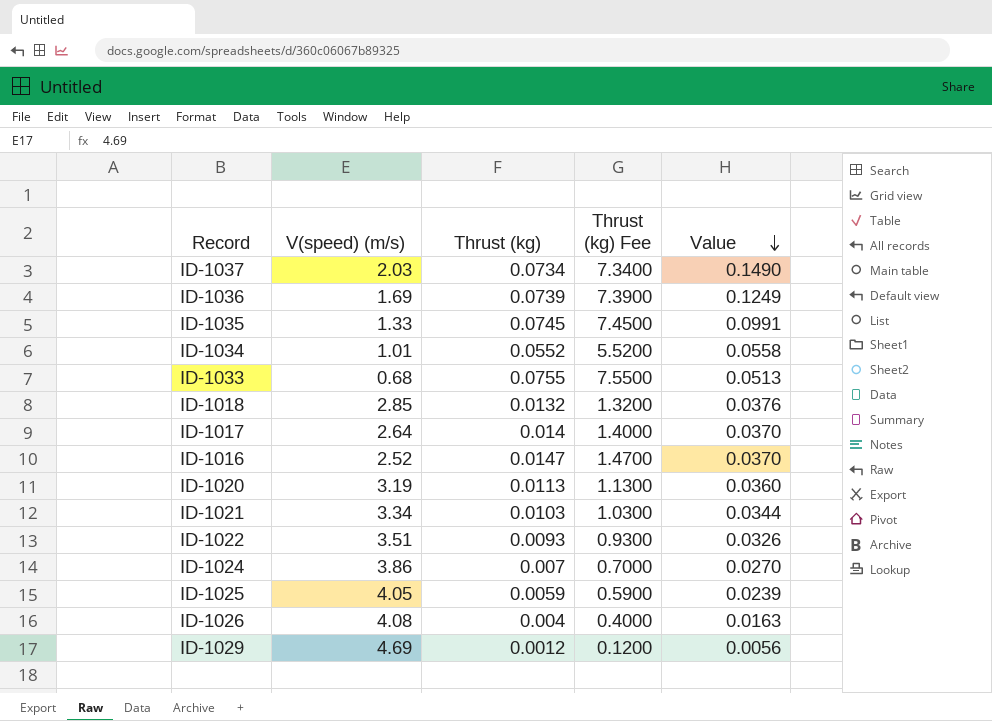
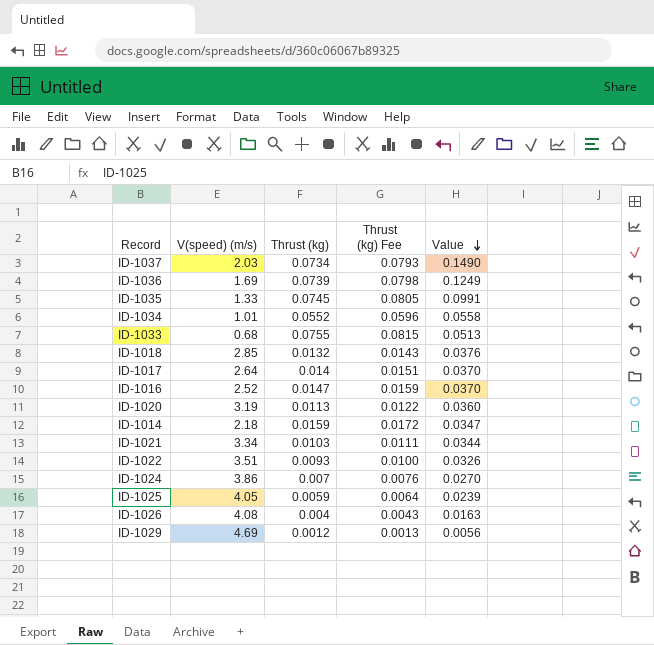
column Thrust (kg) Fee | formula: [Thrust (kg)] * 100 -> [Thrust (kg)] * 1.08
row ID-1014: none -> 2.18 | 0.0159 | 0.0172 | 0.0347

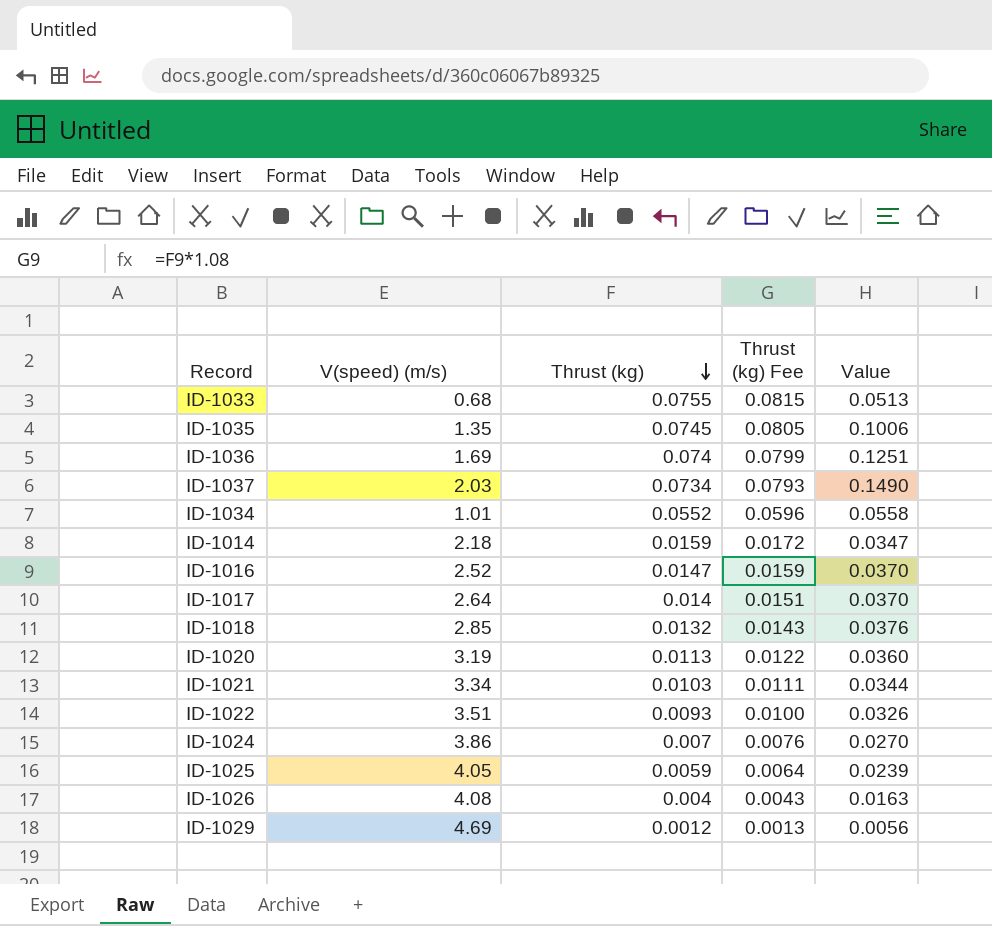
row order: Value descending -> Thrust (kg) descending
ID-1035 | V(speed) (m/s): 1.33 -> 1.35
ID-1035 | Value: 0.0991 -> 0.1006
ID-1036 | Thrust (kg): 0.0739 -> 0.074
ID-1036 | Thrust (kg) Fee: 0.0798 -> 0.0799
ID-1036 | Value: 0.1249 -> 0.1251

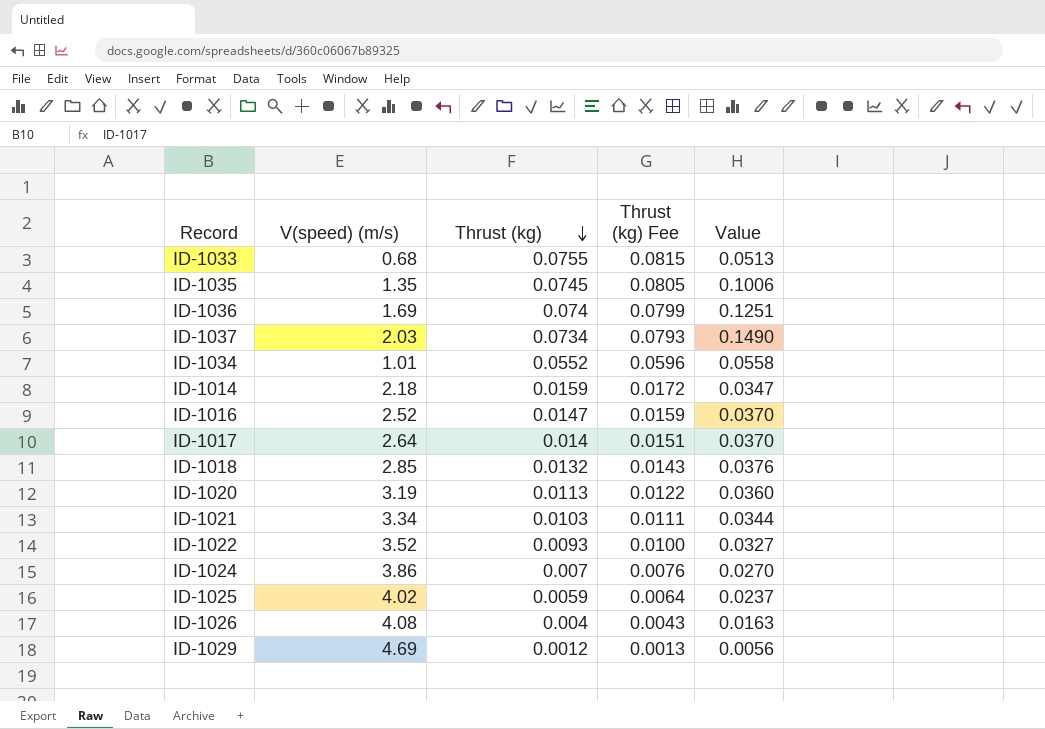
ID-1022 | V(speed) (m/s): 3.51 -> 3.52
ID-1022 | Value: 0.0326 -> 0.0327
ID-1025 | V(speed) (m/s): 4.05 -> 4.02
ID-1025 | Value: 0.0239 -> 0.0237

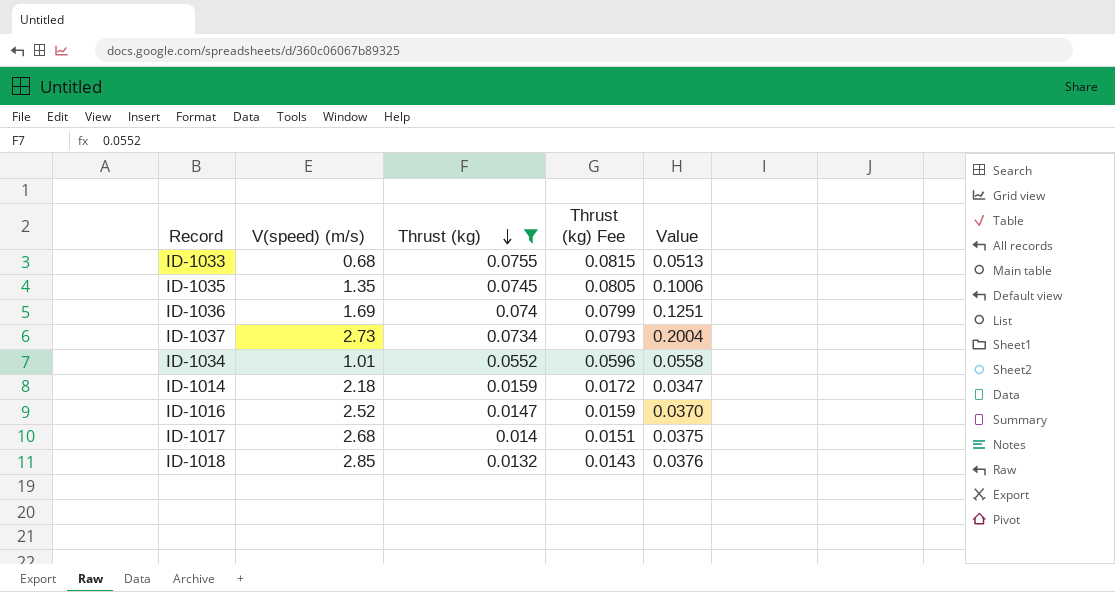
filter: none -> Thrust (kg) >= 0.0132
ID-1037 | V(speed) (m/s): 2.03 -> 2.73
ID-1037 | Value: 0.1490 -> 0.2004
ID-1017 | V(speed) (m/s): 2.64 -> 2.68
ID-1017 | Value: 0.0370 -> 0.0375

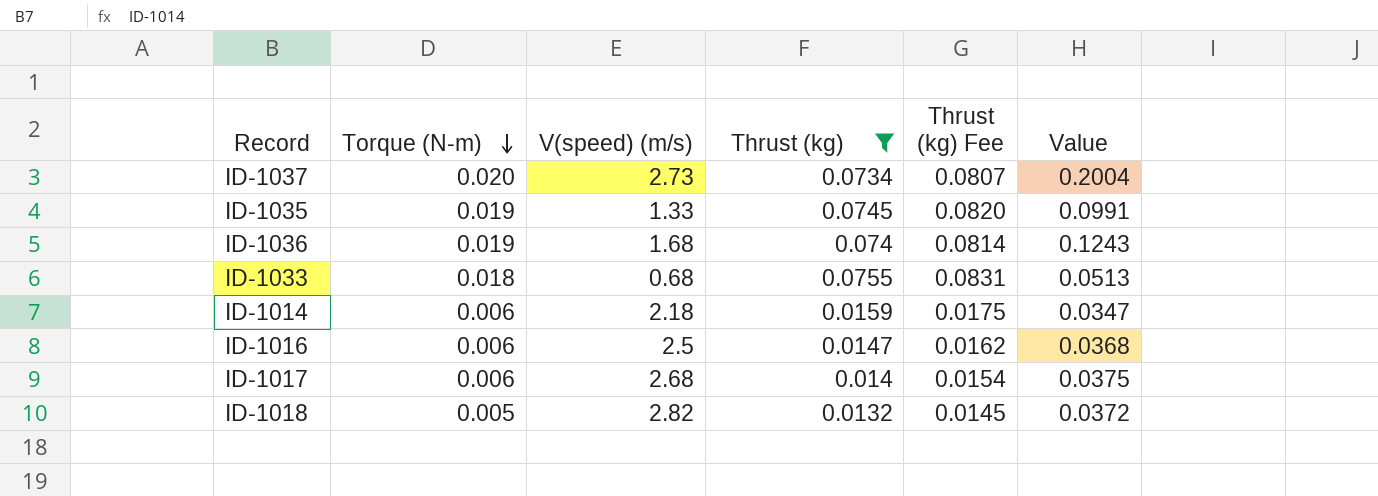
row order: Thrust (kg) descending -> Torque (N-m) descending
column Torque (N-m) | position: none -> 2
column Thrust (kg) Fee | formula: [Thrust (kg)] * 1.08 -> [Thrust (kg)] * 1.1
row ID-1034: 1.01 | 0.0552 | 0.0596 | 0.0558 -> none
ID-1035 | V(speed) (m/s): 1.35 -> 1.33
ID-1035 | Value: 0.1006 -> 0.0991
ID-1036 | V(speed) (m/s): 1.69 -> 1.68
ID-1036 | Value: 0.1251 -> 0.1243
ID-1016 | V(speed) (m/s): 2.52 -> 2.5
ID-1016 | Value: 0.0370 -> 0.0368
ID-1018 | V(speed) (m/s): 2.85 -> 2.82
ID-1018 | Value: 0.0376 -> 0.0372

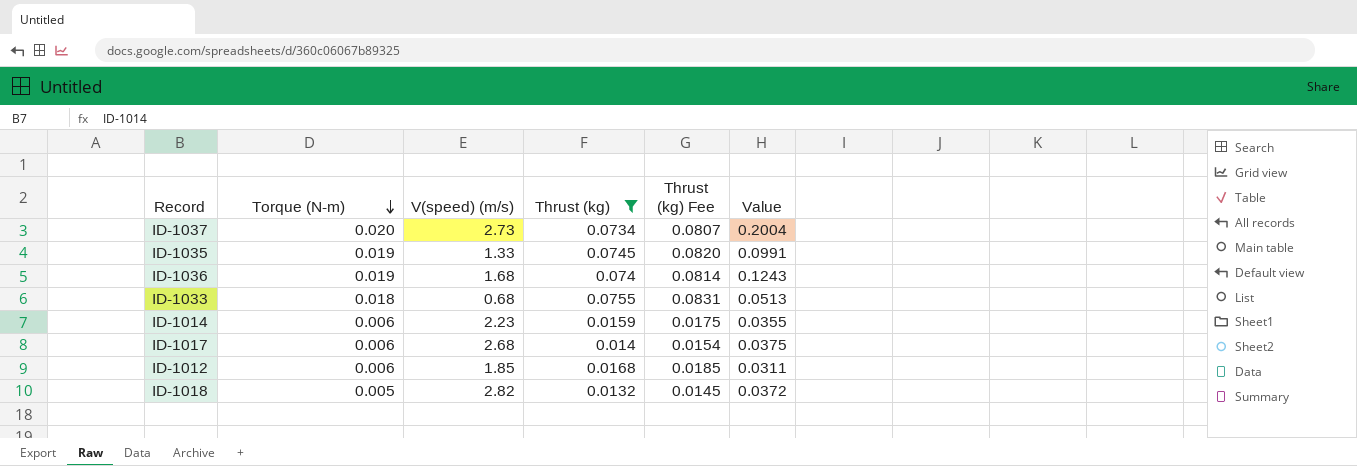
row ID-1016: 0.006 | 2.5 | 0.0147 | 0.0162 | 0.0368 -> none
ID-1014 | V(speed) (m/s): 2.18 -> 2.23
ID-1014 | Value: 0.0347 -> 0.0355
row ID-1012: none -> 0.006 | 1.85 | 0.0168 | 0.0185 | 0.0311

